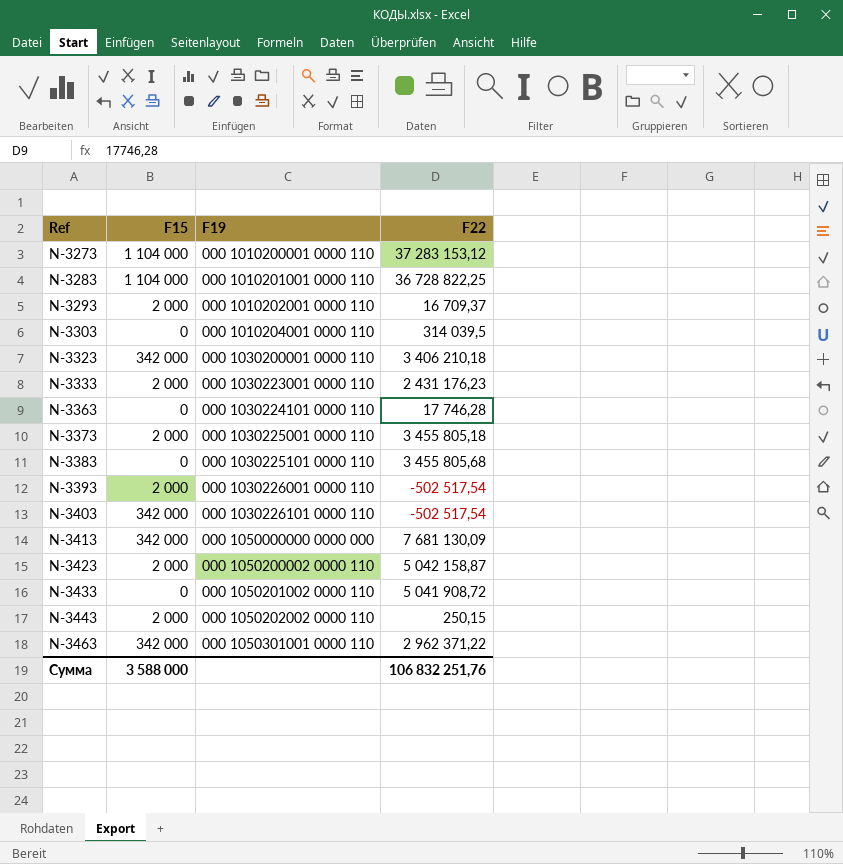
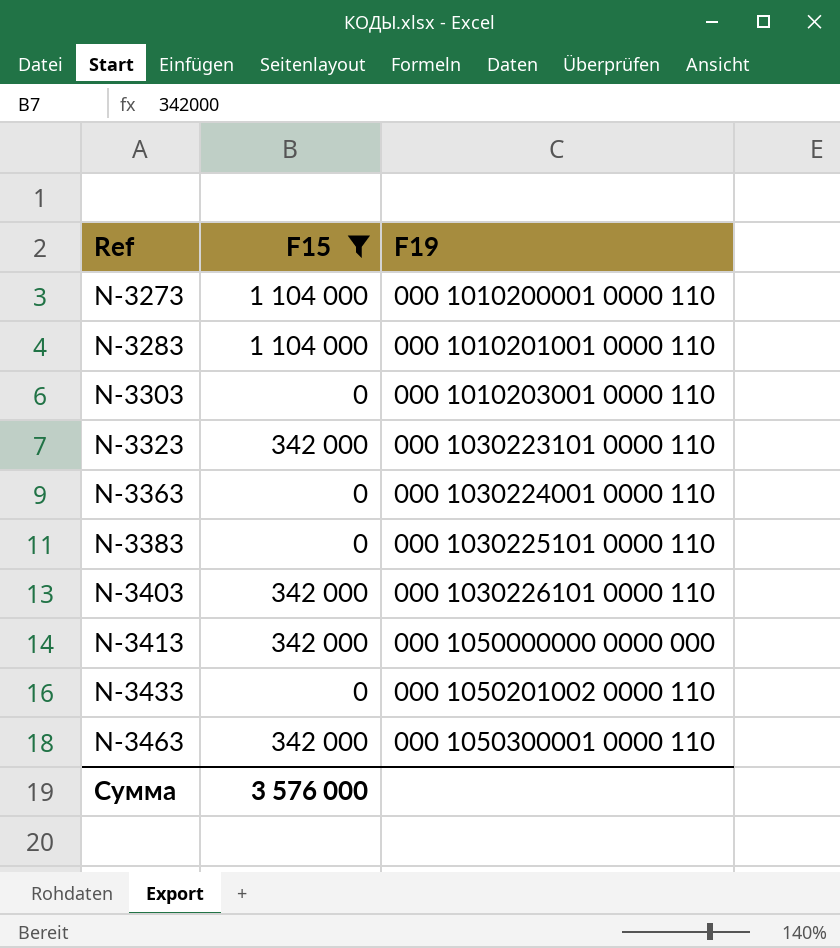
filter: none -> F15 != 2 000
column F22 | position: 4 -> none
N-3303 | F19: 000 1010204001 0000 110 -> 000 1010203001 0000 110
N-3323 | F19: 000 1030200001 0000 110 -> 000 1030223101 0000 110
N-3363 | F19: 000 1030224101 0000 110 -> 000 1030224001 0000 110
N-3463 | F19: 000 1050301001 0000 110 -> 000 1050300001 0000 110
Сумма | F15: 3 588 000 -> 3 576 000

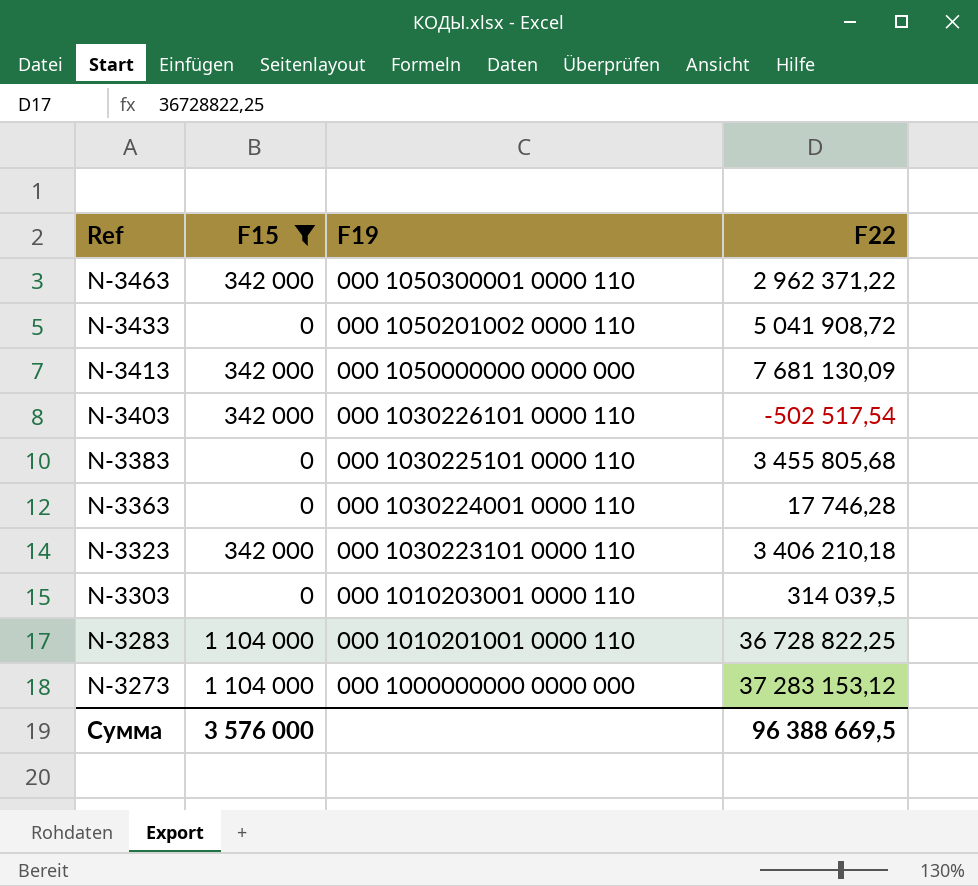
row order: Ref ascending -> Ref descending
column F22 | position: none -> 4
N-3273 | F19: 000 1010200001 0000 110 -> 000 1000000000 0000 000

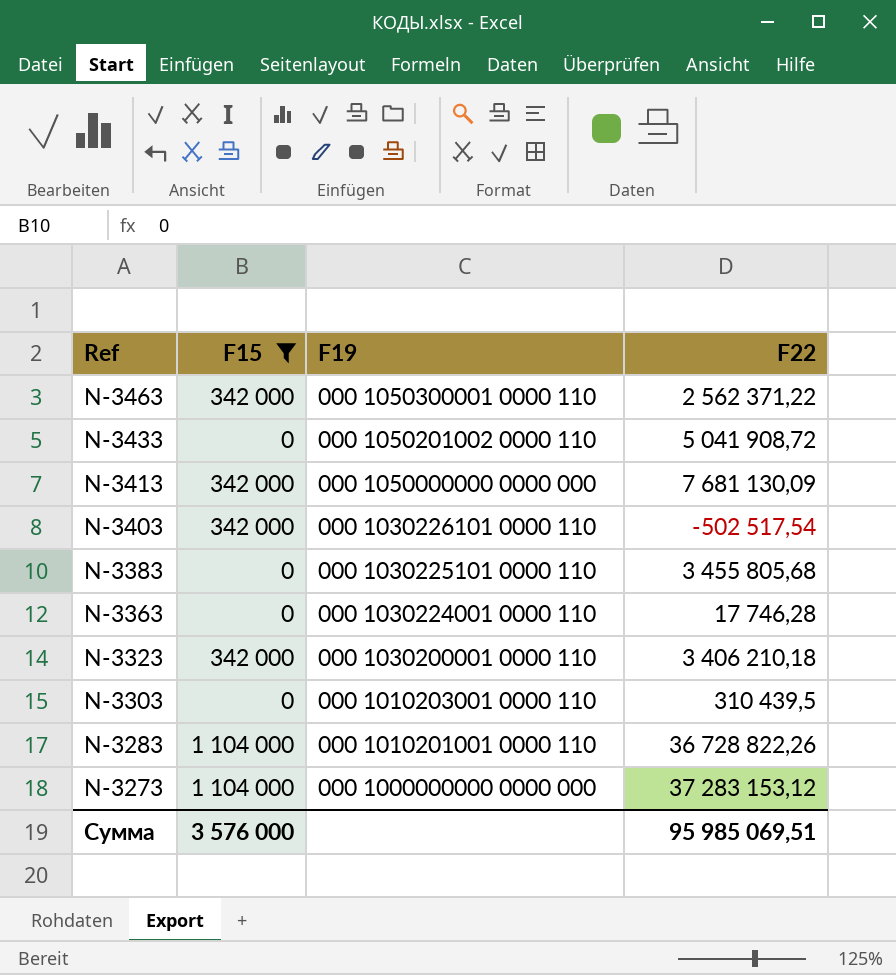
N-3463 | F22: 2 962 371,22 -> 2 562 371,22
N-3323 | F19: 000 1030223101 0000 110 -> 000 1030200001 0000 110
N-3303 | F22: 314 039,5 -> 310 439,5
N-3283 | F22: 36 728 822,25 -> 36 728 822,26
Сумма | F22: 96 388 669,5 -> 95 985 069,51

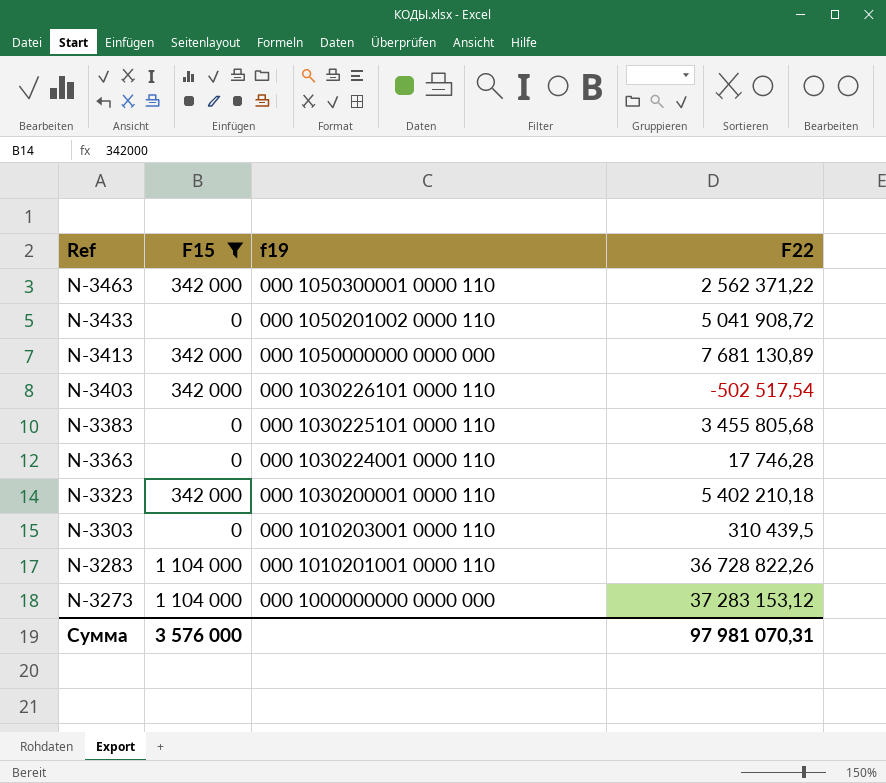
column name: F19 -> f19
N-3413 | F22: 7 681 130,09 -> 7 681 130,89
N-3323 | F22: 3 406 210,18 -> 5 402 210,18
Сумма | F22: 95 985 069,51 -> 97 981 070,31

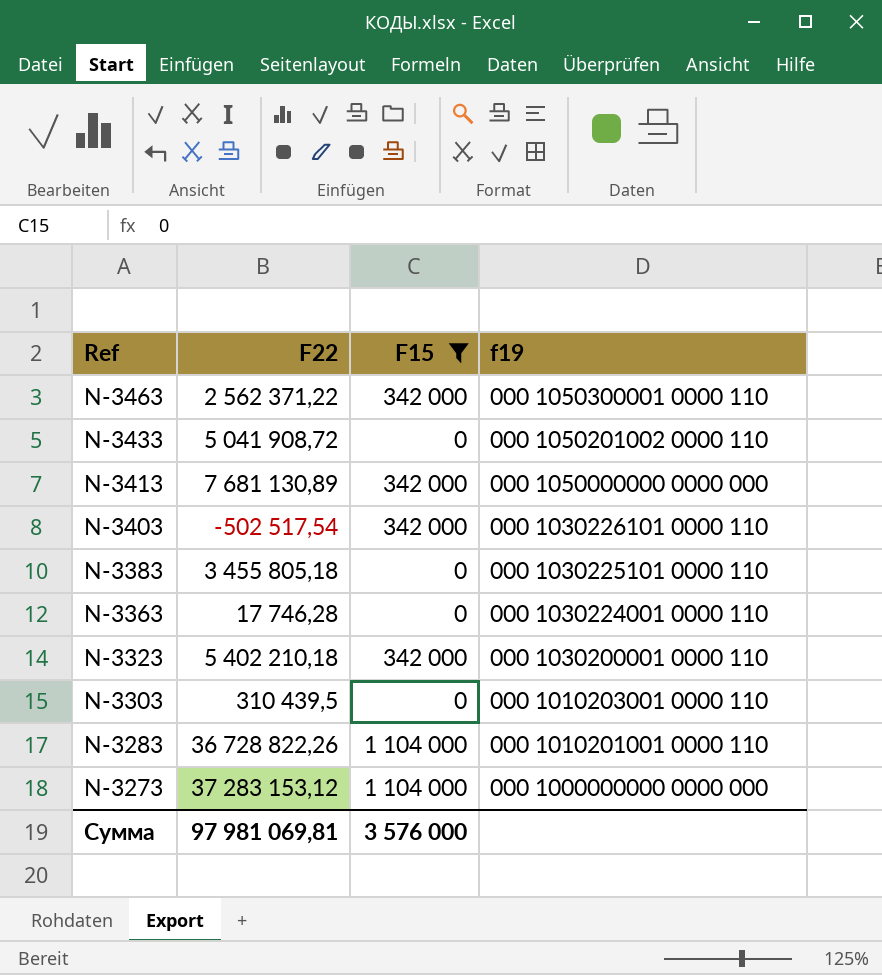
column F22 | position: 4 -> 2
N-3383 | F22: 3 455 805,68 -> 3 455 805,18
Сумма | F22: 97 981 070,31 -> 97 981 069,81

